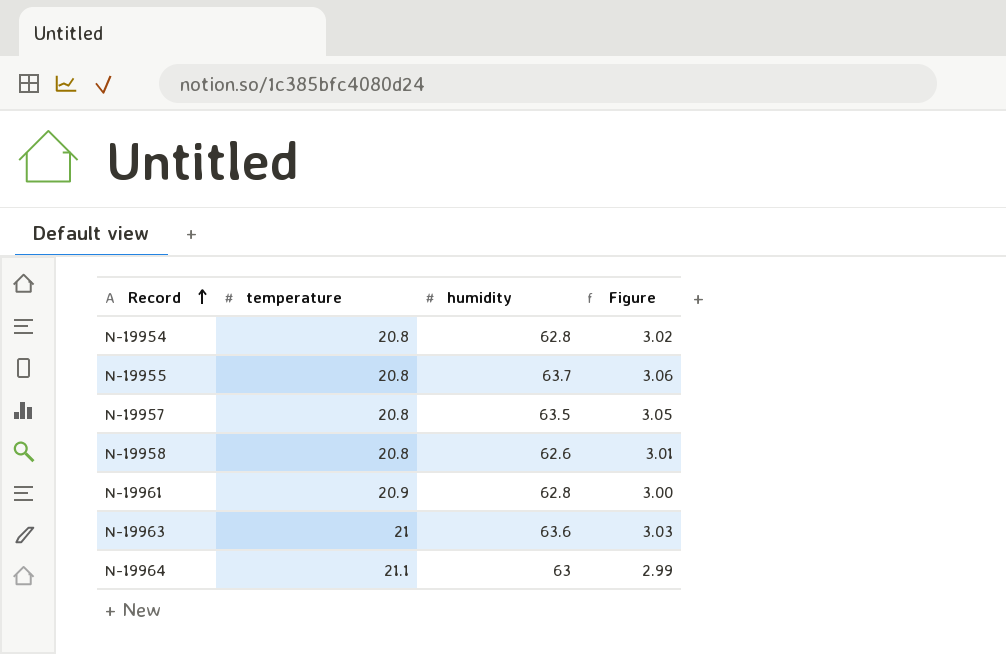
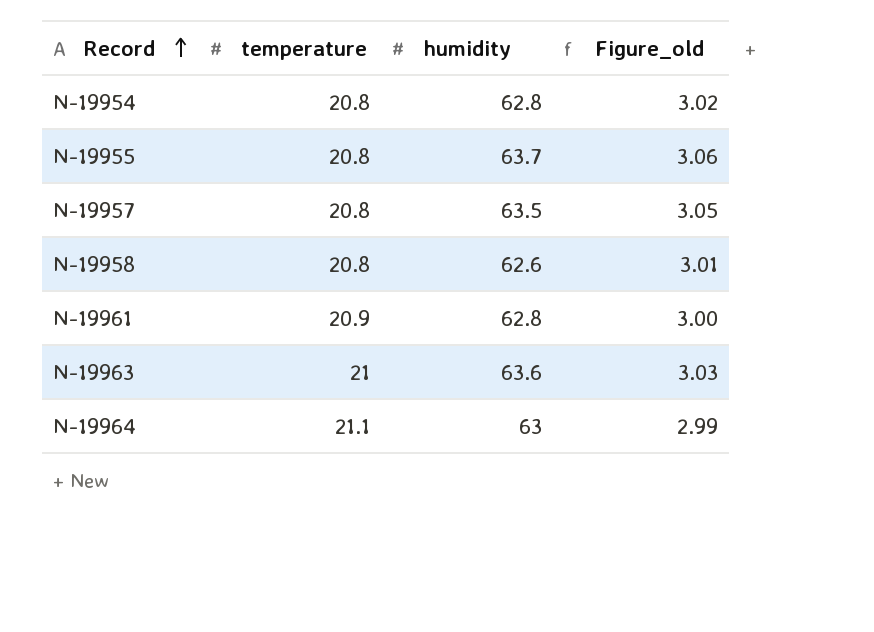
column name: Figure -> Figure_old

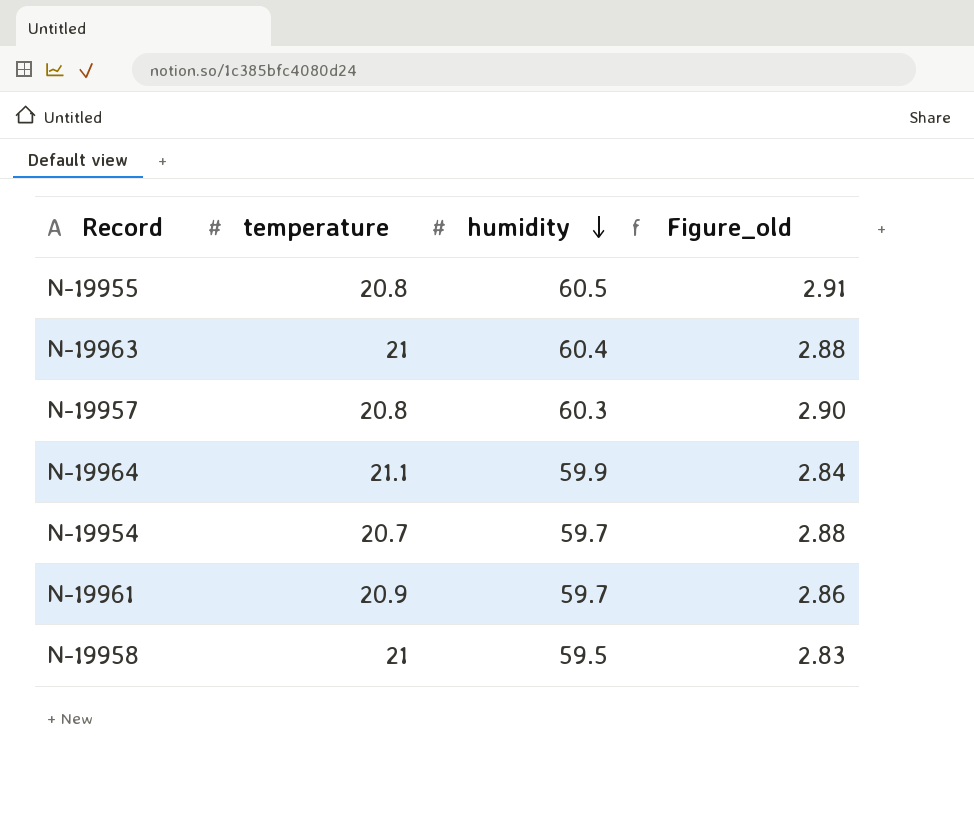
row order: Record ascending -> humidity descending
N-19955 | humidity: 63.7 -> 60.5
N-19955 | Figure_old: 3.06 -> 2.91
N-19963 | humidity: 63.6 -> 60.4
N-19963 | Figure_old: 3.03 -> 2.88
N-19957 | humidity: 63.5 -> 60.3
N-19957 | Figure_old: 3.05 -> 2.90
N-19964 | humidity: 63 -> 59.9
N-19964 | Figure_old: 2.99 -> 2.84
N-19954 | temperature: 20.8 -> 20.7
N-19954 | humidity: 62.8 -> 59.7
N-19954 | Figure_old: 3.02 -> 2.88
N-19961 | humidity: 62.8 -> 59.7
N-19961 | Figure_old: 3.00 -> 2.86
N-19958 | temperature: 20.8 -> 21
N-19958 | humidity: 62.6 -> 59.5
N-19958 | Figure_old: 3.01 -> 2.83

